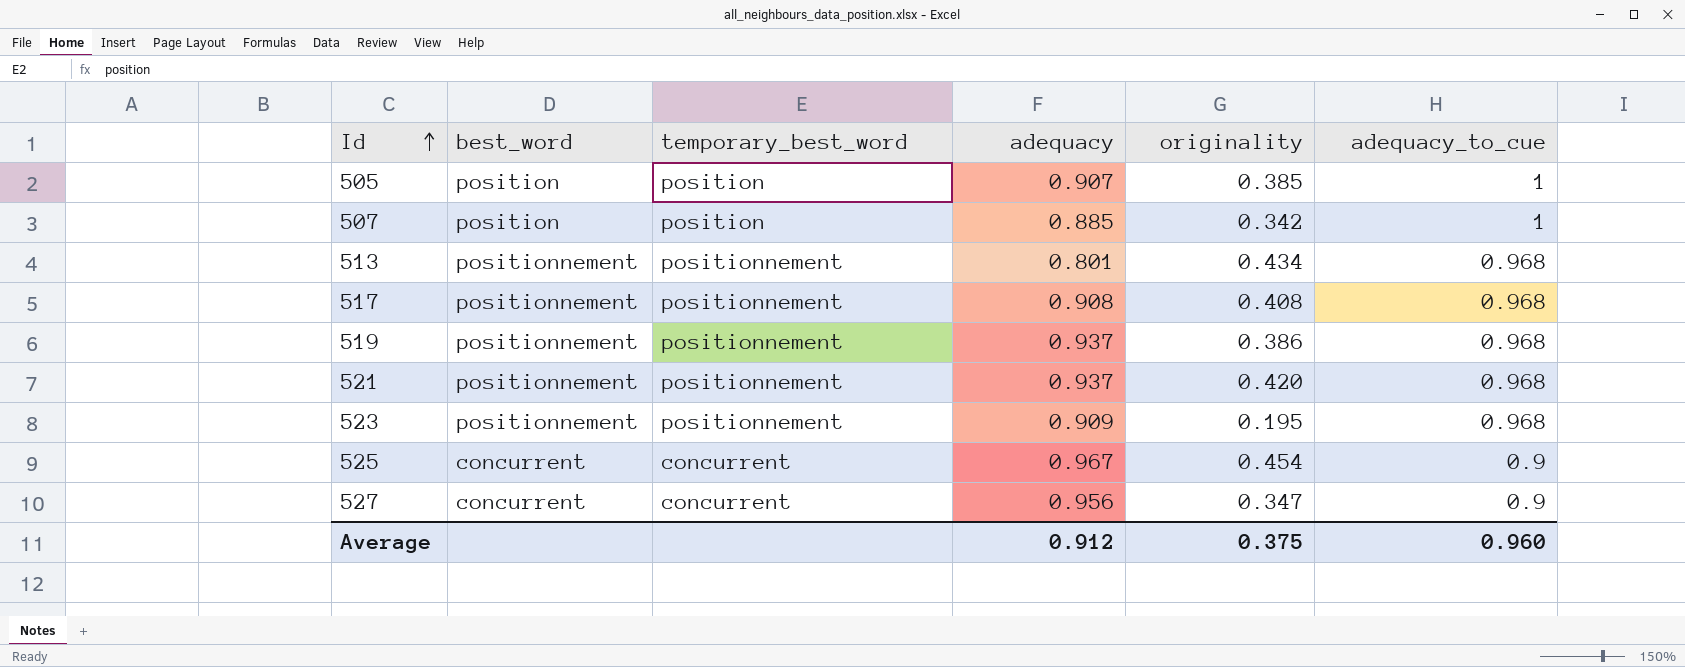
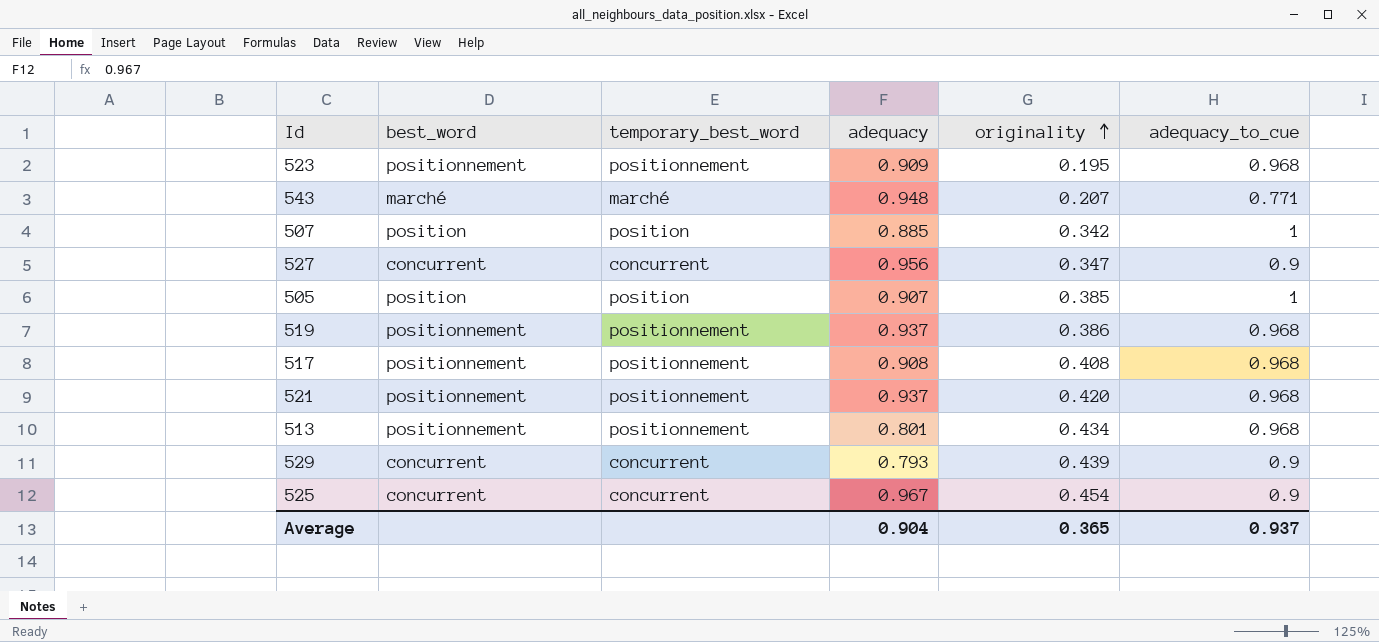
row order: Id ascending -> originality ascending
row 543: none -> marché | marché | 0.948 | 0.207 | 0.771
row 529: none -> concurrent | concurrent | 0.793 | 0.439 | 0.9
Average | adequacy: 0.912 -> 0.904
Average | originality: 0.375 -> 0.365
Average | adequacy_to_cue: 0.960 -> 0.937

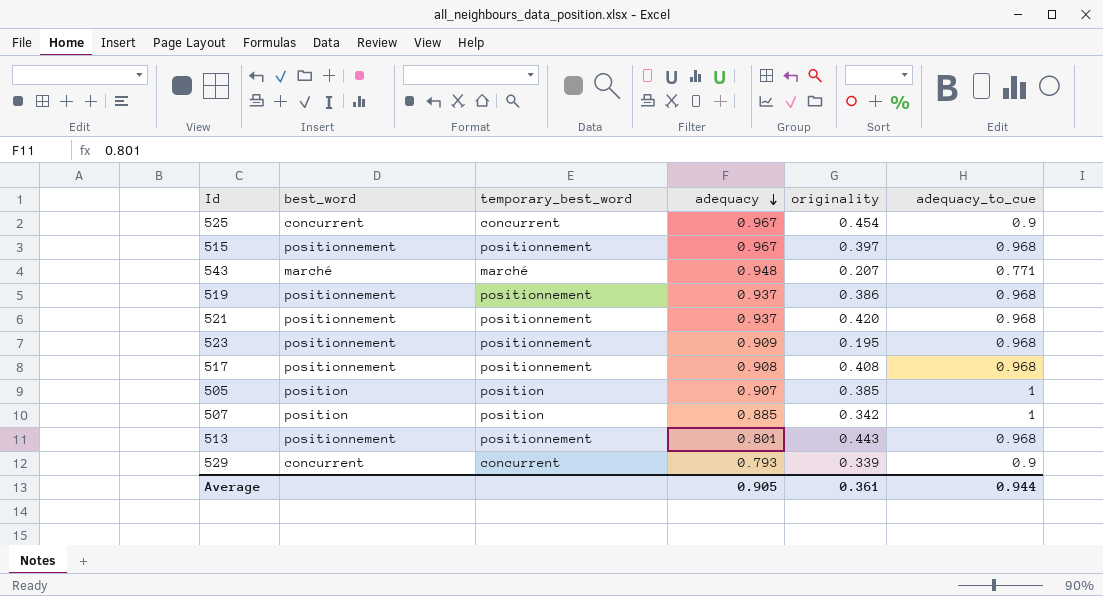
row order: originality ascending -> adequacy descending
row 527: concurrent | concurrent | 0.956 | 0.347 | 0.9 -> none
row 515: none -> positionnement | positionnement | 0.967 | 0.397 | 0.968
513 | originality: 0.434 -> 0.443
529 | originality: 0.439 -> 0.339
Average | adequacy: 0.904 -> 0.905
Average | originality: 0.365 -> 0.361
Average | adequacy_to_cue: 0.937 -> 0.944

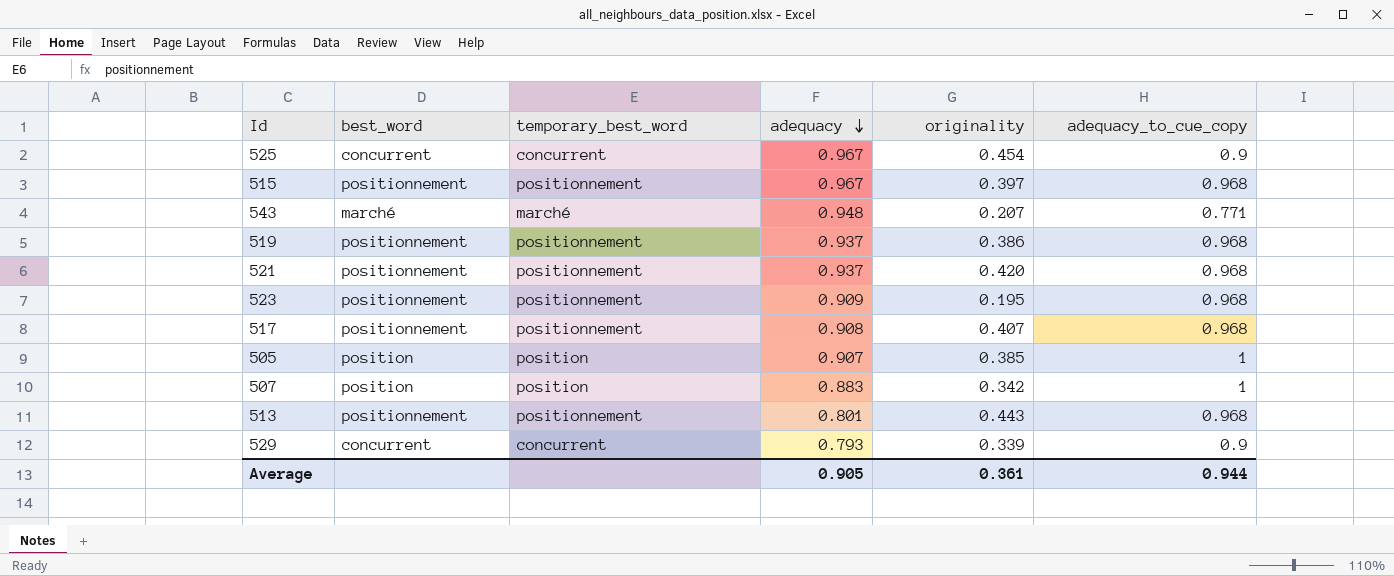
column name: adequacy_to_cue -> adequacy_to_cue_copy
517 | originality: 0.408 -> 0.407
507 | adequacy: 0.885 -> 0.883

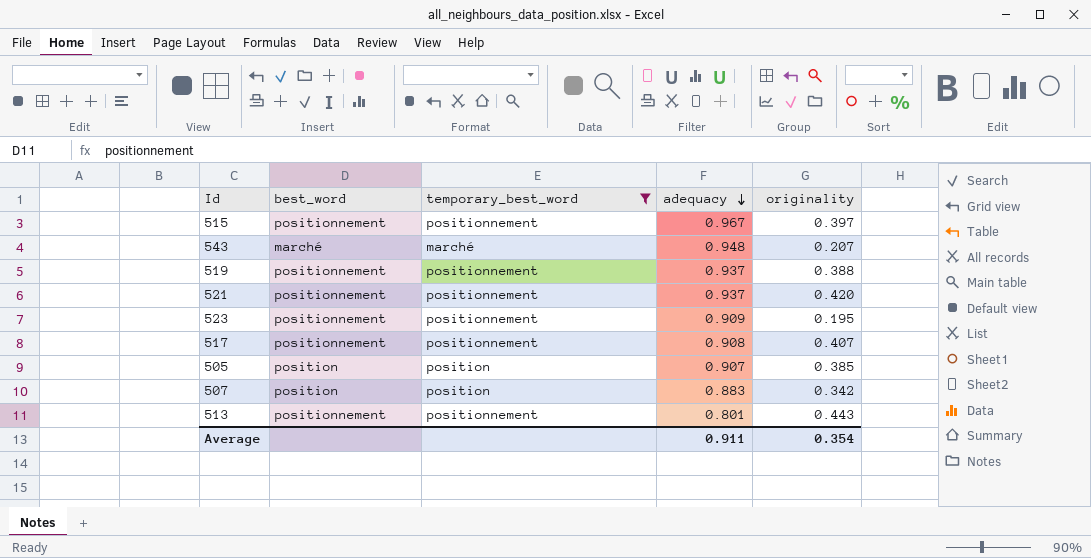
filter: none -> temporary_best_word != concurrent
column adequacy_to_cue_copy | position: 6 -> none
519 | originality: 0.386 -> 0.388
Average | adequacy: 0.905 -> 0.911
Average | originality: 0.361 -> 0.354

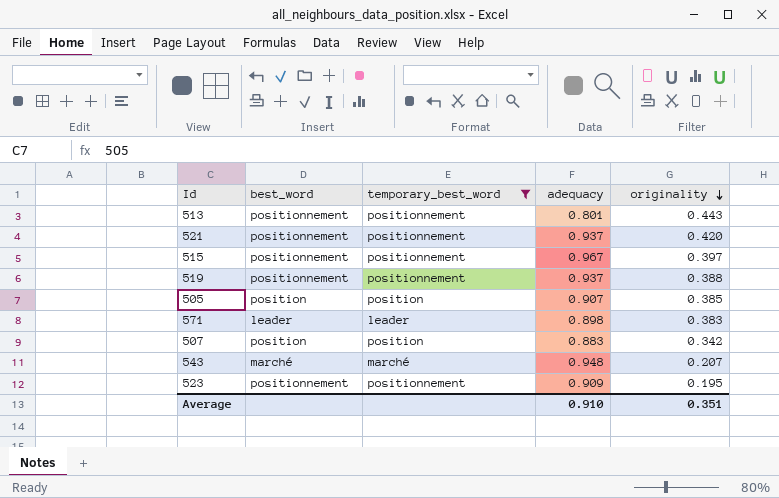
row order: adequacy descending -> originality descending
row 517: positionnement | positionnement | 0.908 | 0.407 -> none
row 571: none -> leader | leader | 0.898 | 0.383
Average | adequacy: 0.911 -> 0.910
Average | originality: 0.354 -> 0.351

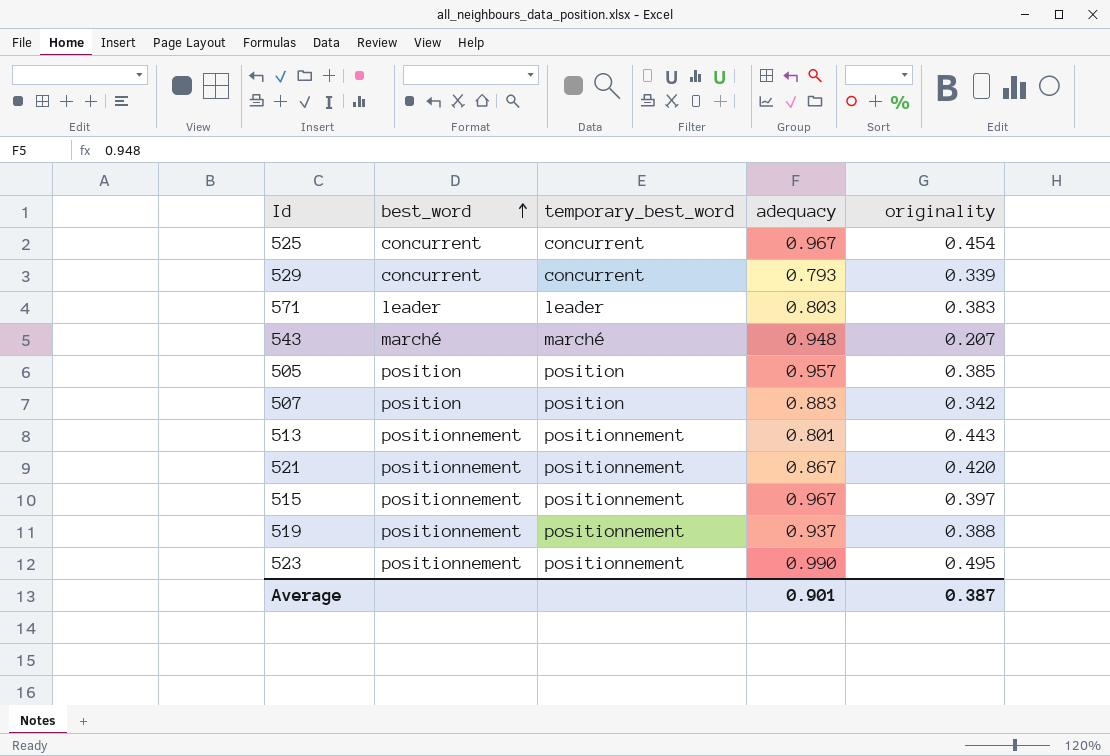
filter: temporary_best_word != concurrent -> none
row order: originality descending -> best_word ascending
571 | adequacy: 0.898 -> 0.803
505 | adequacy: 0.907 -> 0.957
521 | adequacy: 0.937 -> 0.867
523 | adequacy: 0.909 -> 0.990
523 | originality: 0.195 -> 0.495
Average | adequacy: 0.910 -> 0.901
Average | originality: 0.351 -> 0.387

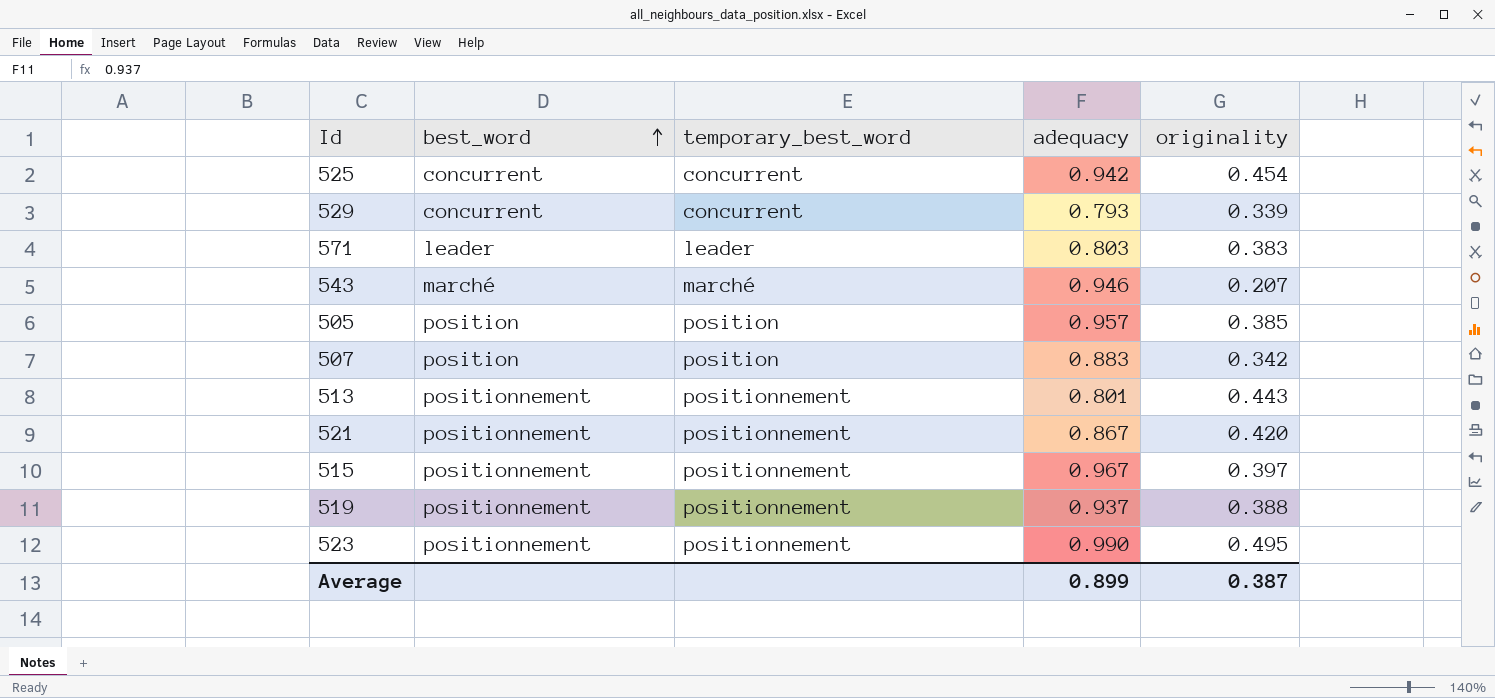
525 | adequacy: 0.967 -> 0.942
543 | adequacy: 0.948 -> 0.946
Average | adequacy: 0.901 -> 0.899

